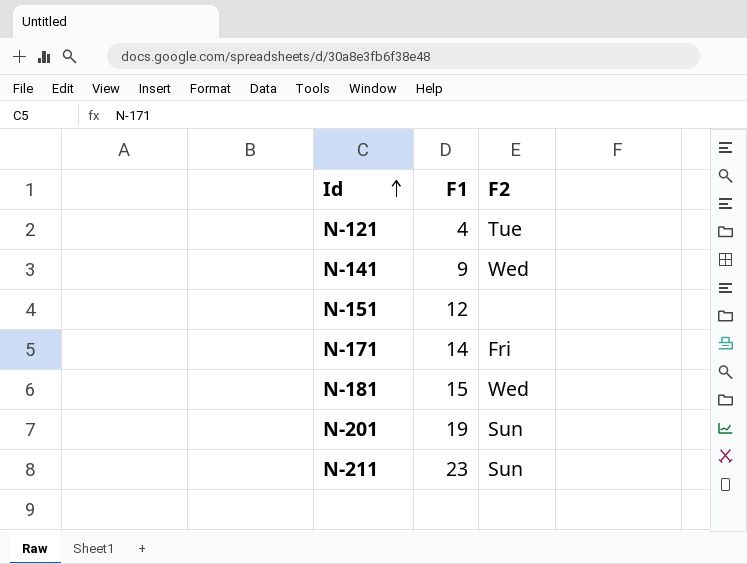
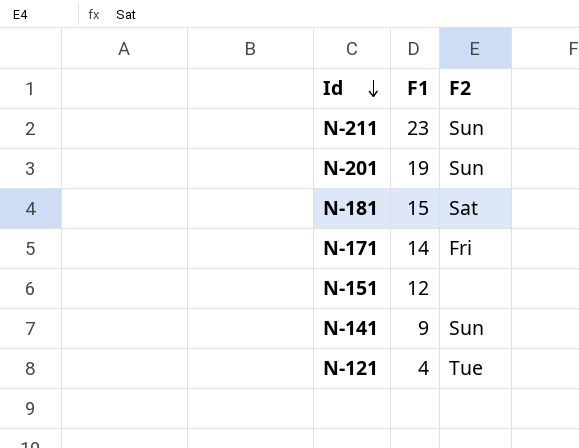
row order: Id ascending -> Id descending
N-181 | F2: Wed -> Sat
N-141 | F2: Wed -> Sun

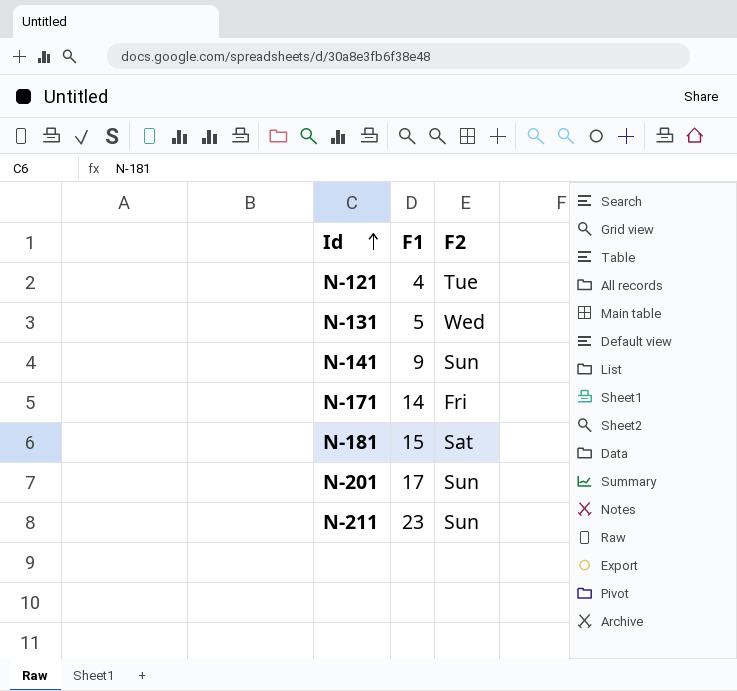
row order: Id descending -> Id ascending
row N-151: 12 | none -> none
row N-131: none -> 5 | Wed
N-201 | F1: 19 -> 17

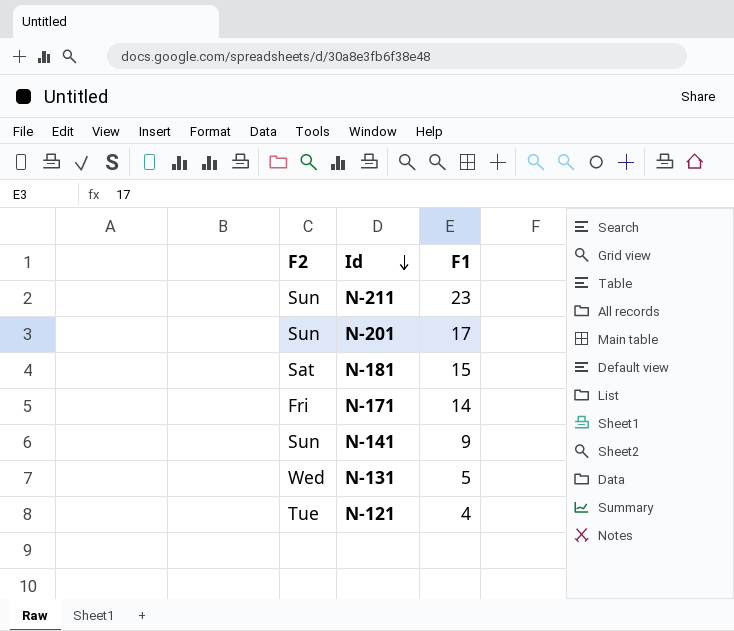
row order: Id ascending -> Id descending
column F2 | position: 3 -> 1

